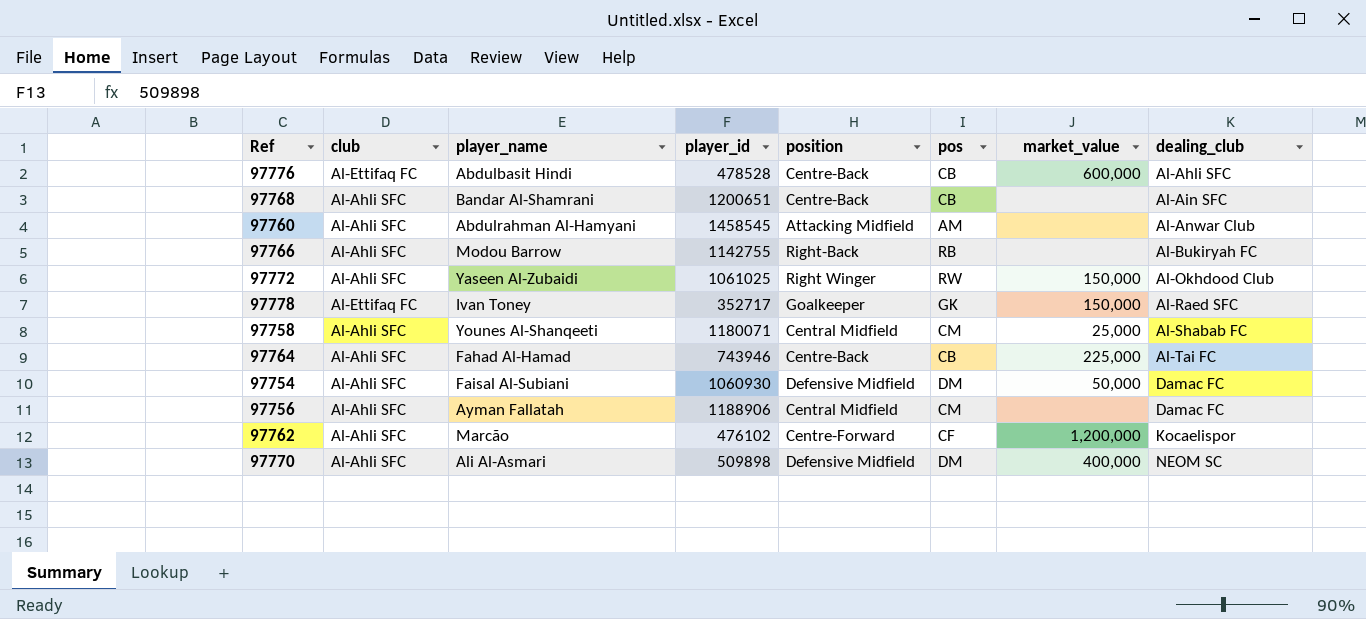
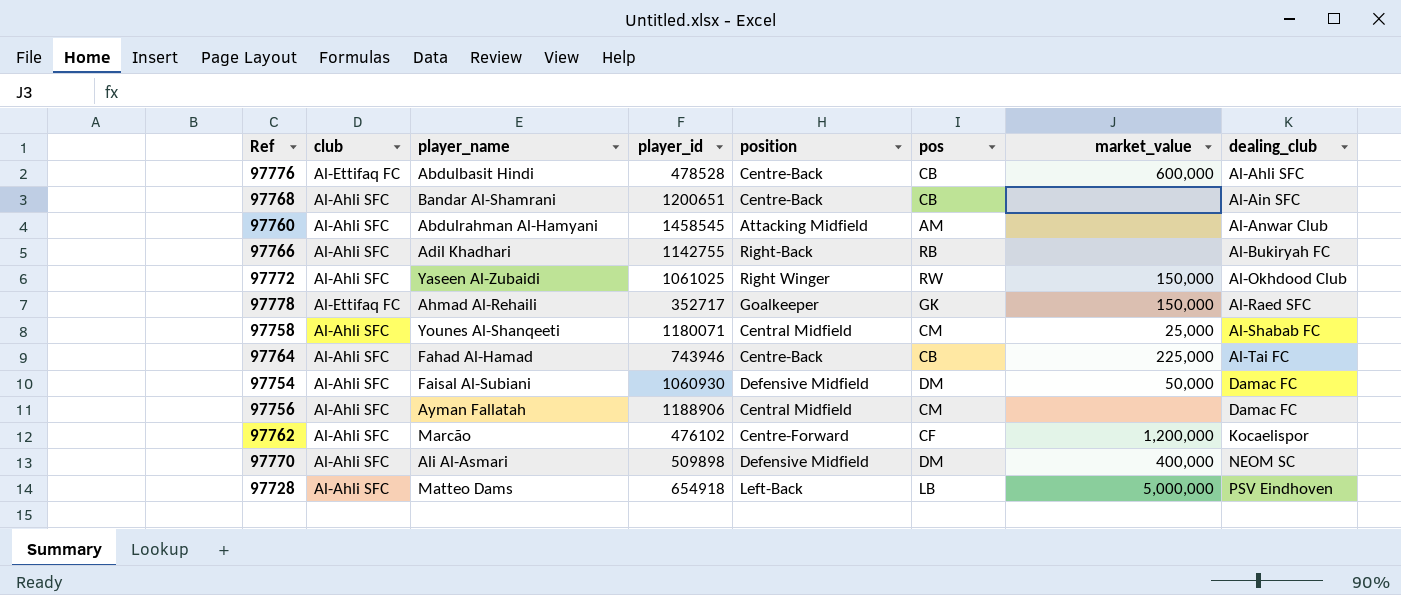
97766 | player_name: Modou Barrow -> Adil Khadhari
97778 | player_name: Ivan Toney -> Ahmad Al-Rehaili
row 97728: none -> Al-Ahli SFC | Matteo Dams | 654918 | Left-Back | LB | 5,000,000 | PSV Eindhoven

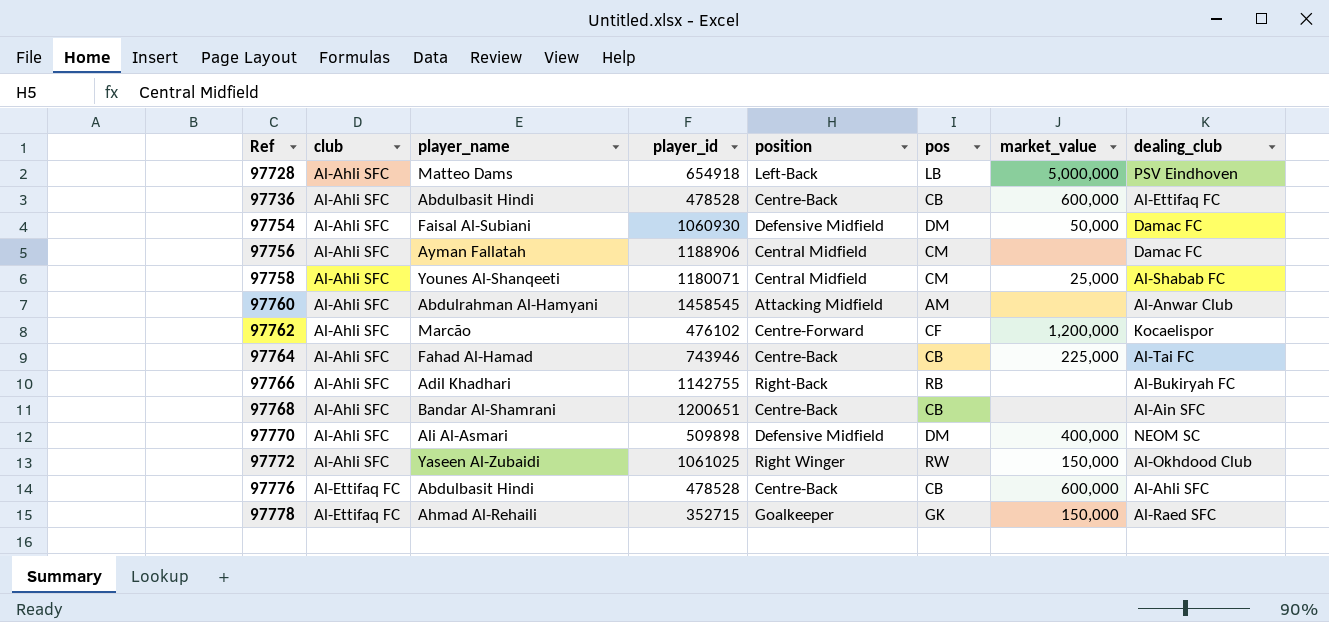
row order: dealing_club ascending -> Ref ascending
row 97736: none -> Al-Ahli SFC | Abdulbasit Hindi | 478528 | Centre-Back | CB | 600,000 | Al-Ettifaq FC
97778 | player_id: 352717 -> 352715

